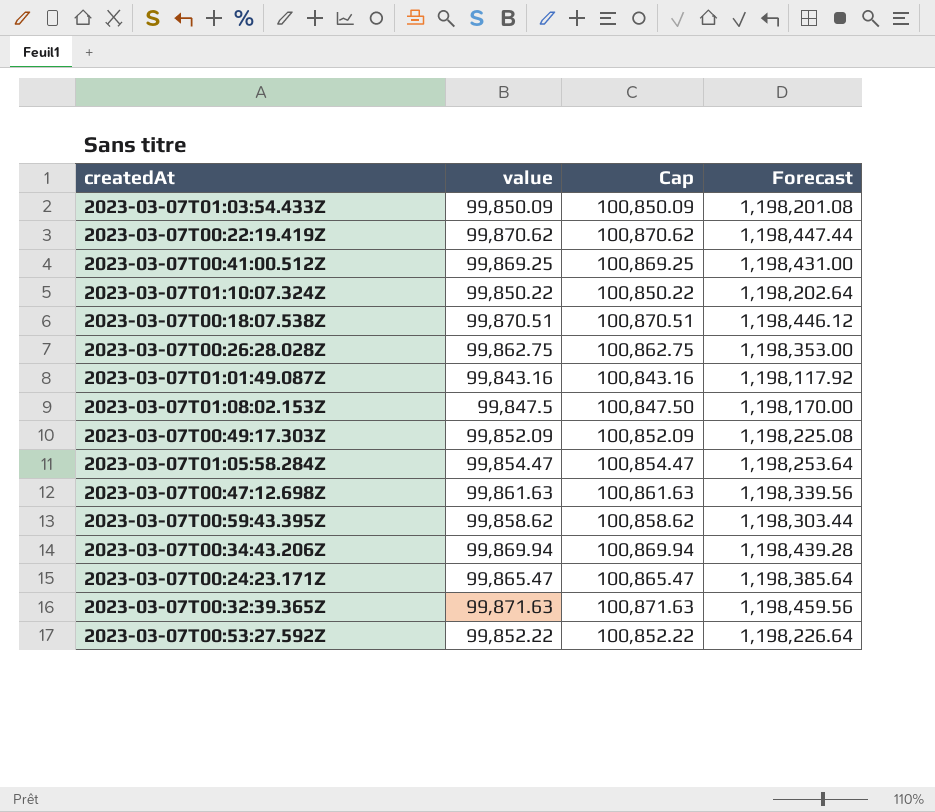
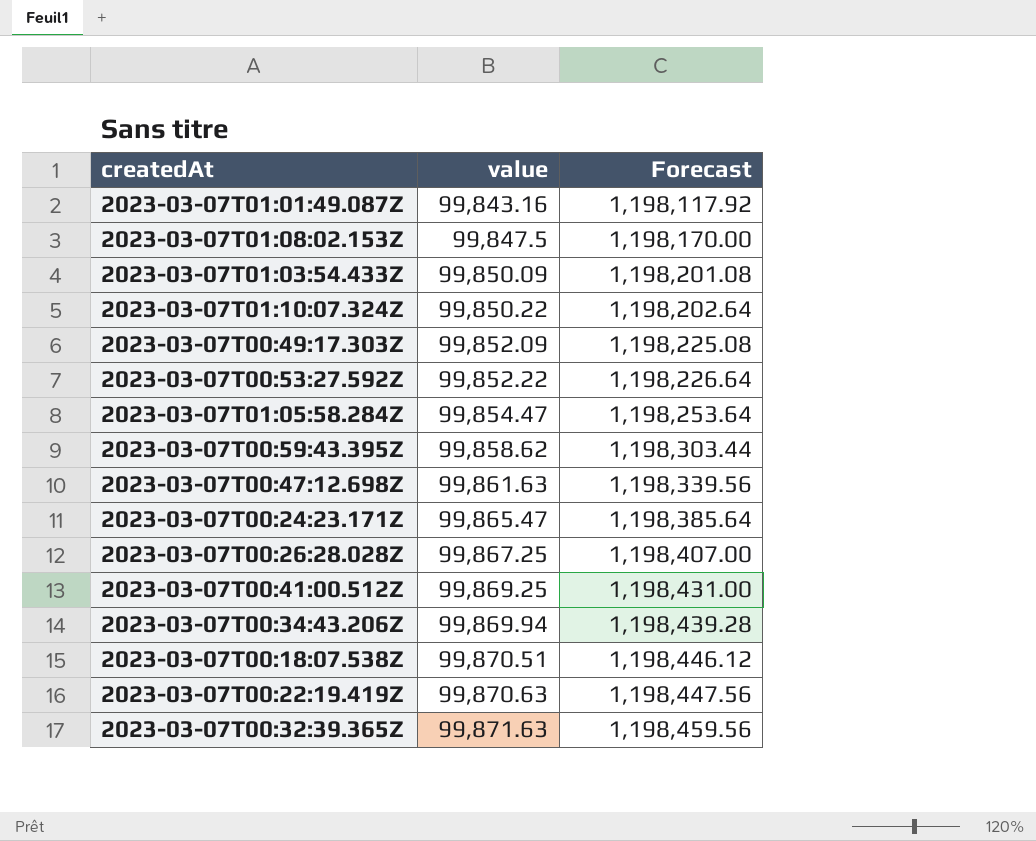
row order: none -> value ascending
column Cap | formula: [value] + 1000 -> none
2023-03-07T00:26:28.028Z | value: 99,862.75 -> 99,867.25
2023-03-07T00:26:28.028Z | Forecast: 1,198,353.00 -> 1,198,407.00
2023-03-07T00:22:19.419Z | value: 99,870.62 -> 99,870.63
2023-03-07T00:22:19.419Z | Forecast: 1,198,447.44 -> 1,198,447.56

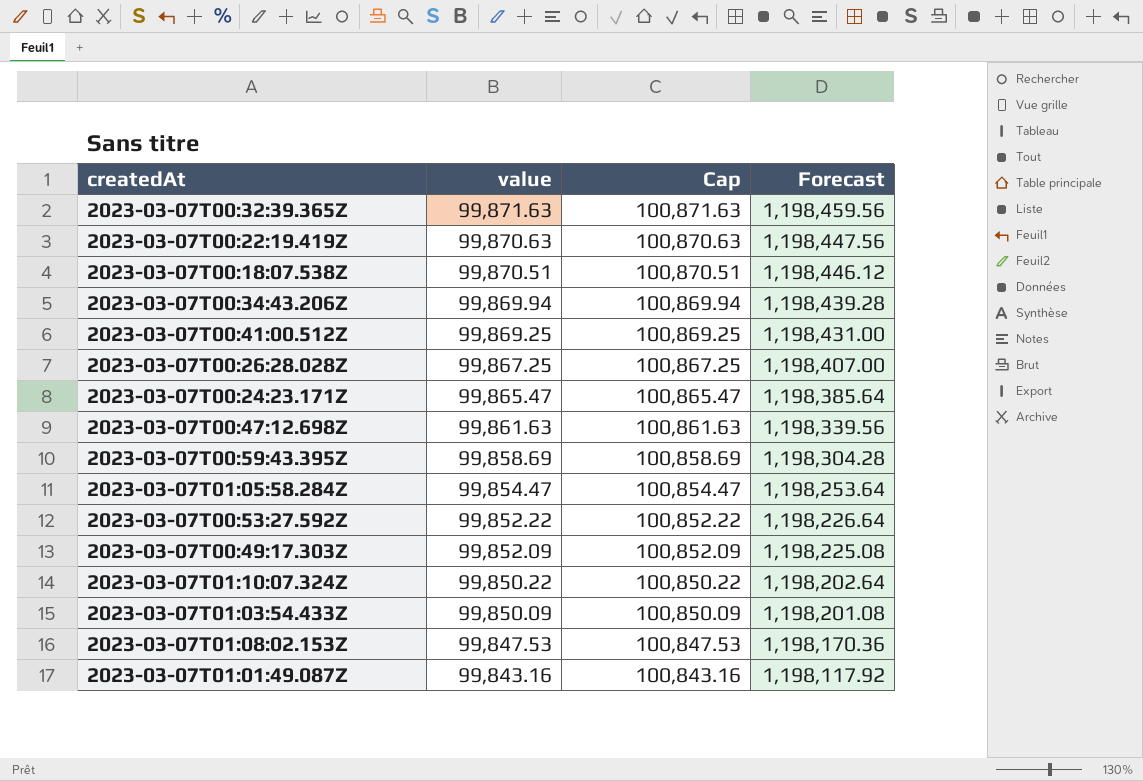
row order: value ascending -> value descending
column Cap | formula: none -> [value] + 1000
2023-03-07T00:59:43.395Z | value: 99,858.62 -> 99,858.69
2023-03-07T00:59:43.395Z | Forecast: 1,198,303.44 -> 1,198,304.28
2023-03-07T01:08:02.153Z | value: 99,847.5 -> 99,847.53
2023-03-07T01:08:02.153Z | Forecast: 1,198,170.00 -> 1,198,170.36

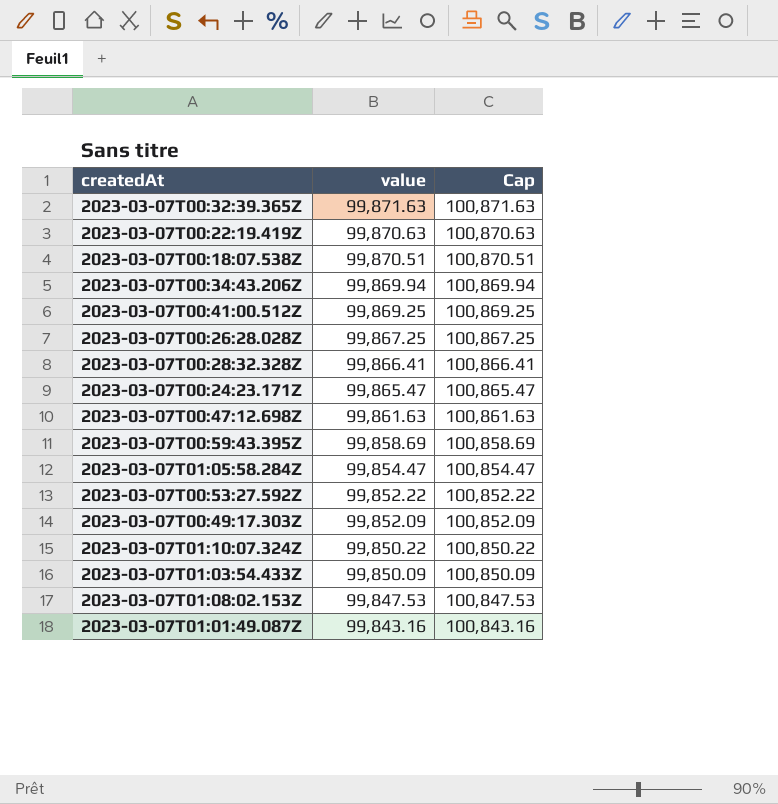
column Forecast | formula: [value] * 12 -> none
row 2023-03-07T00:28:32.328Z: none -> 99,866.41 | 100,866.41

